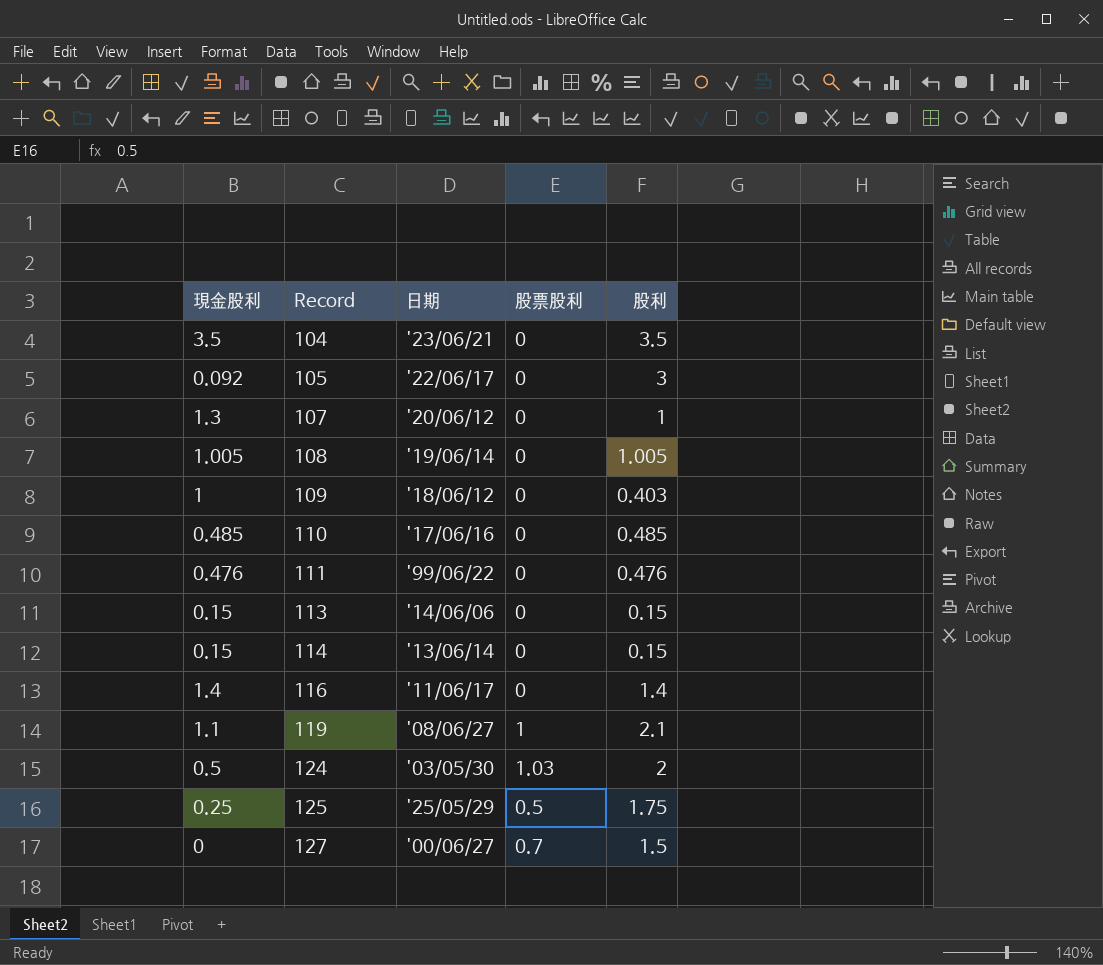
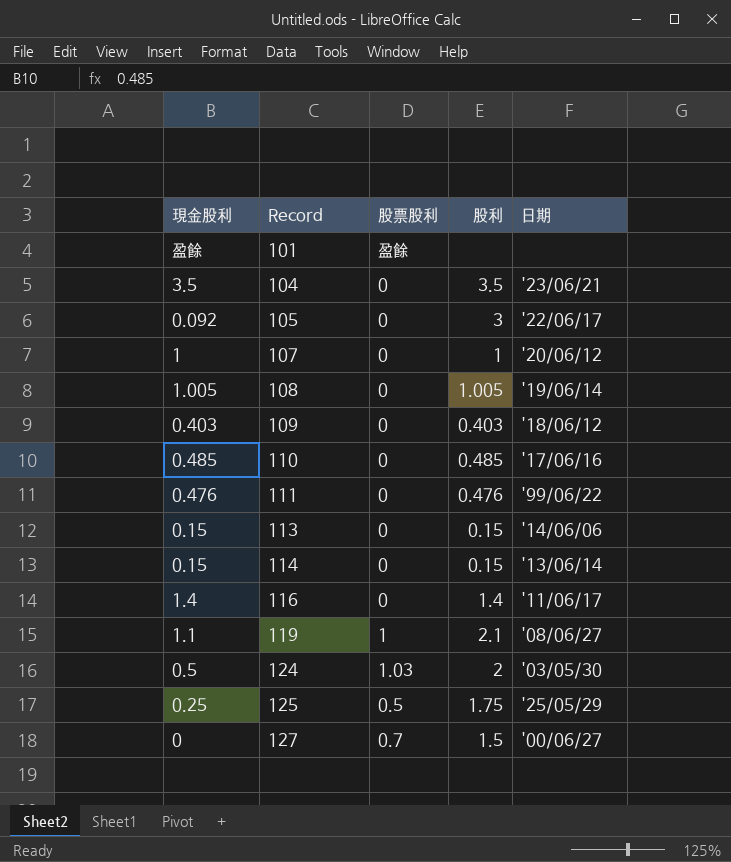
column 日期 | position: 3 -> 5
row 101: none -> 盈餘 | 盈餘 | none | none
107 | 現金股利: 1.3 -> 1
109 | 現金股利: 1 -> 0.403

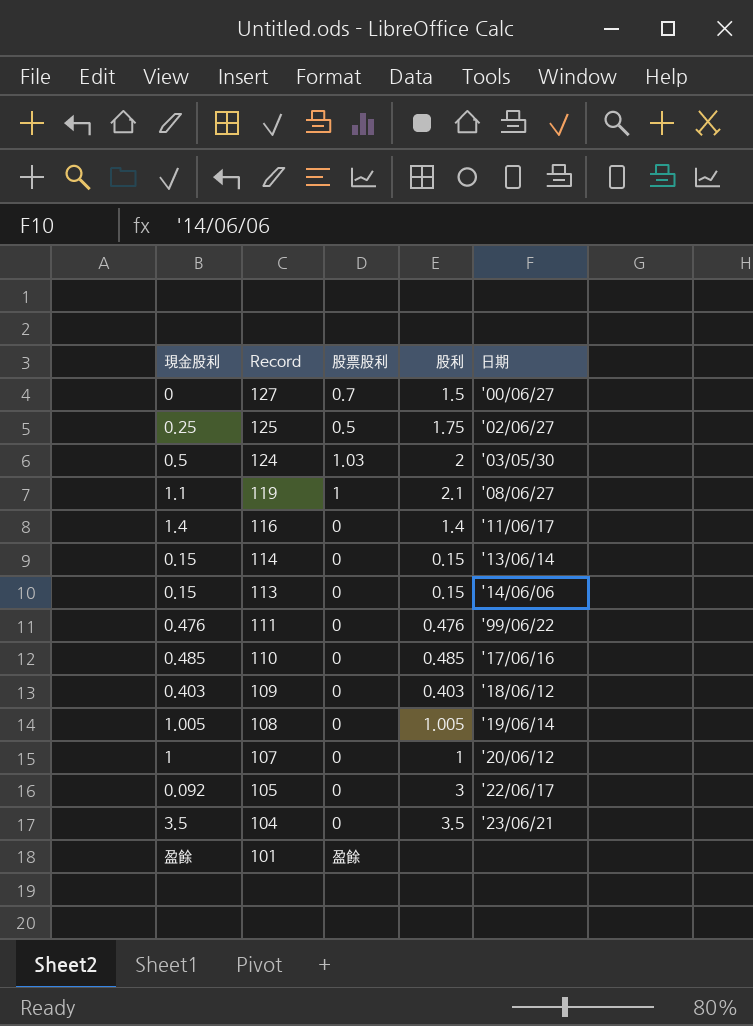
row order: Record ascending -> Record descending
125 | 日期: '25/05/29 -> '02/06/27

